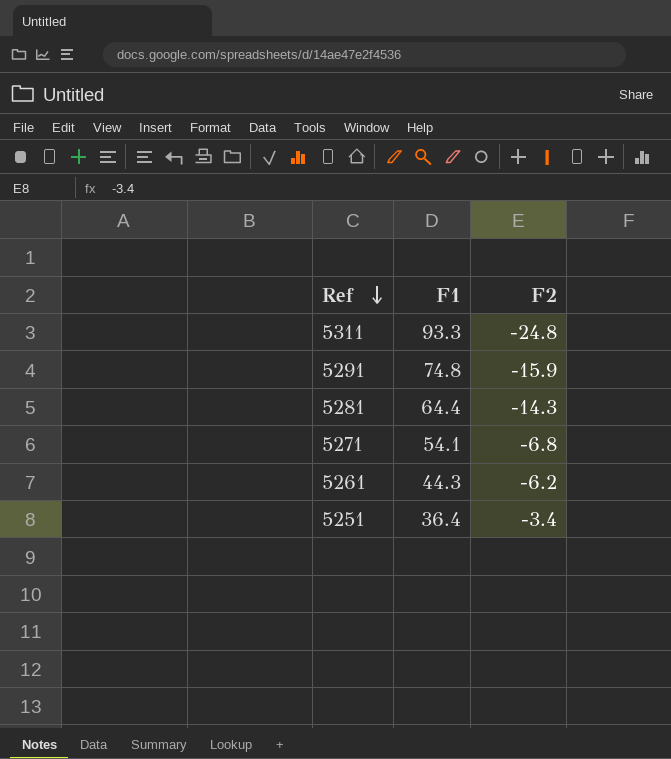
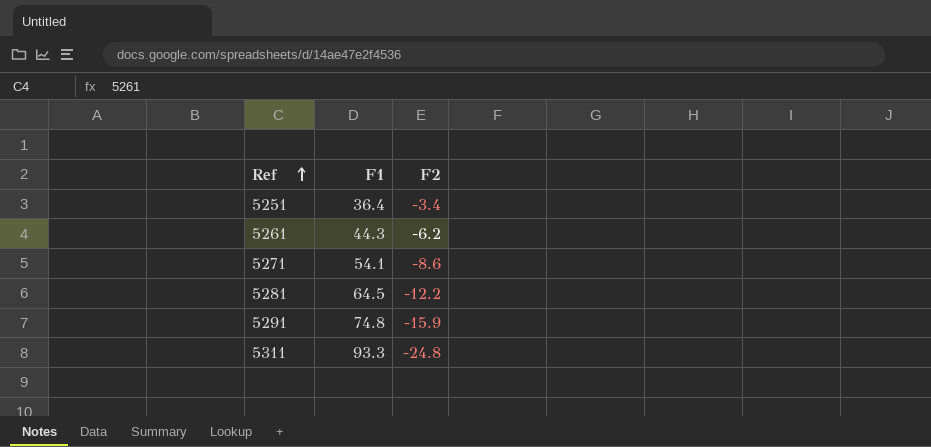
row order: Ref descending -> Ref ascending
5271 | F2: -6.8 -> -8.6
5281 | F1: 64.4 -> 64.5
5281 | F2: -14.3 -> -12.2

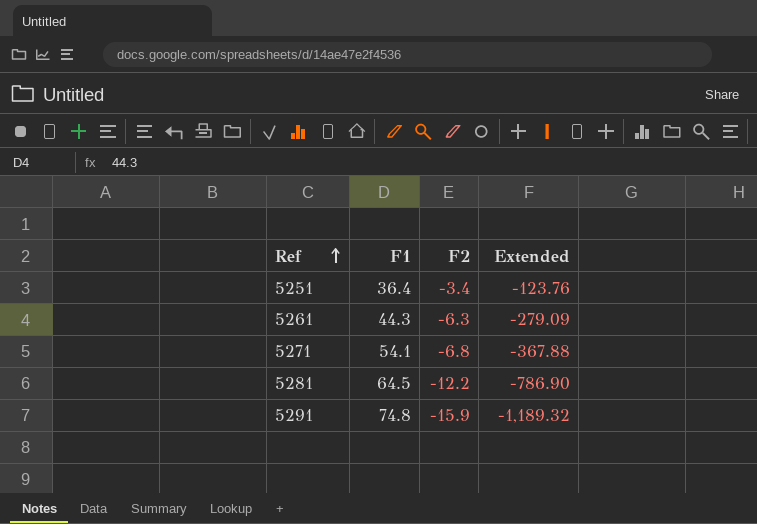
column Extended | formula: none -> [F1] * [F2]
row 5311: 93.3 | -24.8 -> none
5261 | F2: -6.2 -> -6.3
5271 | F2: -8.6 -> -6.8

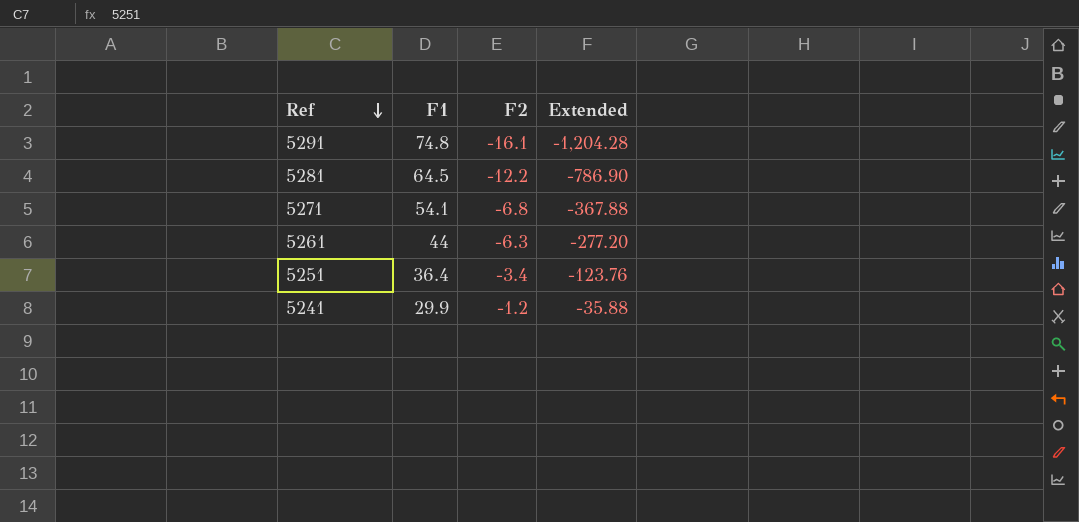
row order: Ref ascending -> Ref descending
5291 | F2: -15.9 -> -16.1
5291 | Extended: -1,189.32 -> -1,204.28
5261 | F1: 44.3 -> 44
5261 | Extended: -279.09 -> -277.20
row 5241: none -> 29.9 | -1.2 | -35.88

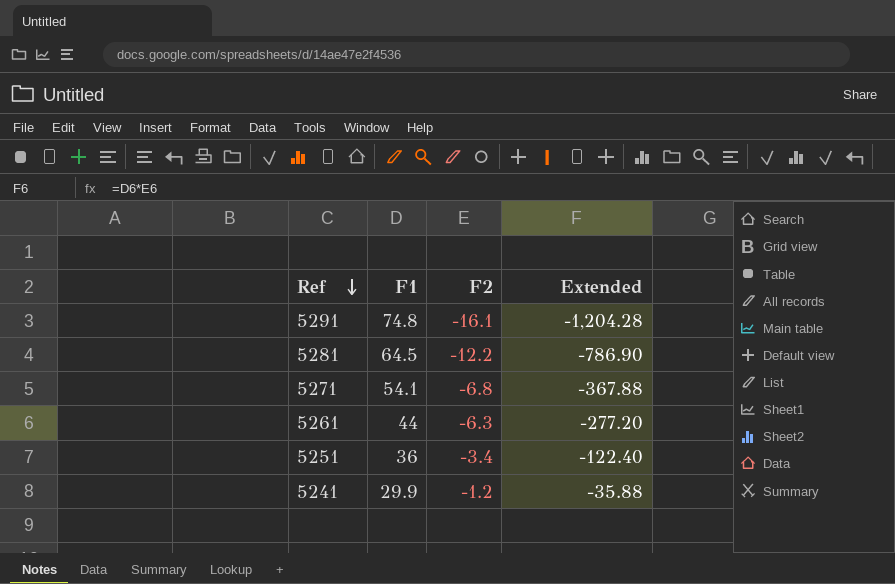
5251 | F1: 36.4 -> 36
5251 | Extended: -123.76 -> -122.40

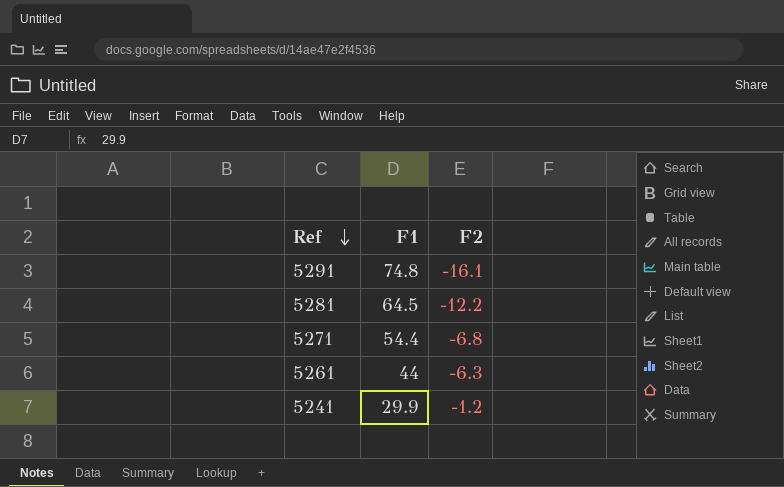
column Extended | formula: [F1] * [F2] -> none
row 5251: 36 | -3.4 | -122.40 -> none
5271 | F1: 54.1 -> 54.4

